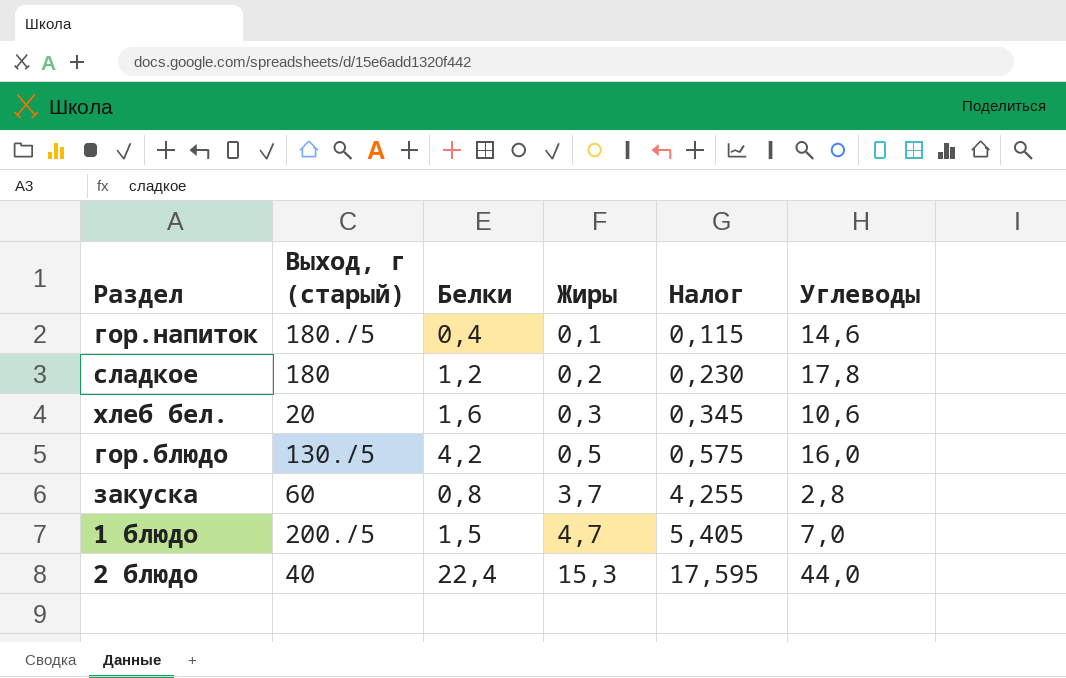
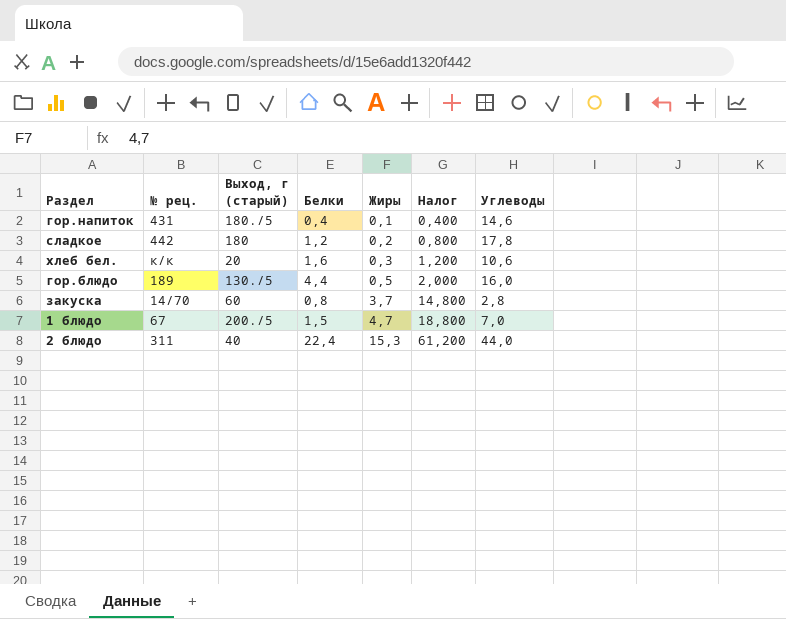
column № рец. | position: none -> 2
column Налог | formula: [Жиры] * 1,15 -> [Жиры] * 4
гор.блюдо | Белки: 4,2 -> 4,4

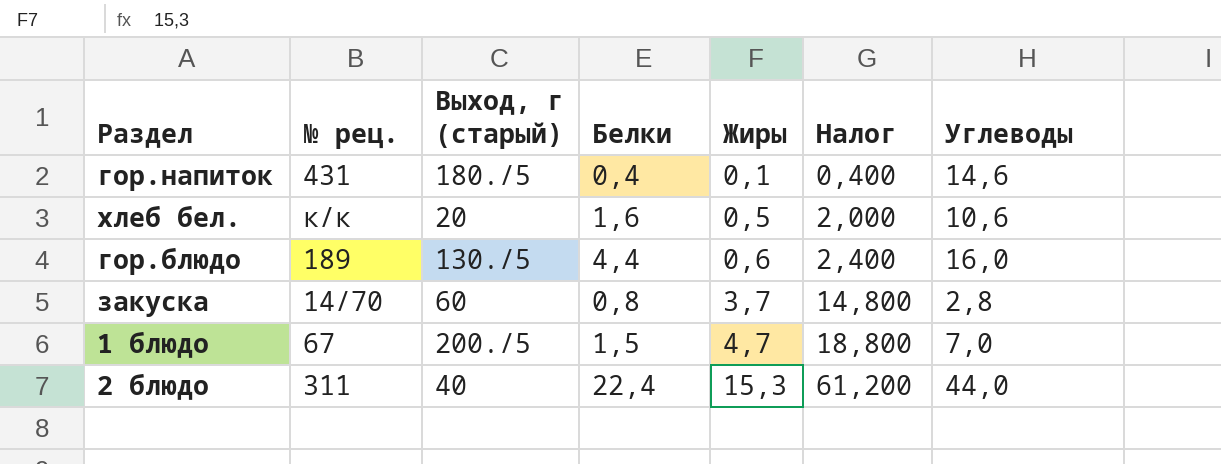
row сладкое: 442 | 180 | 1,2 | 0,2 | 0,800 | 17,8 -> none
хлеб бел. | Жиры: 0,3 -> 0,5
хлеб бел. | Налог: 1,200 -> 2,000
гор.блюдо | Жиры: 0,5 -> 0,6
гор.блюдо | Налог: 2,000 -> 2,400

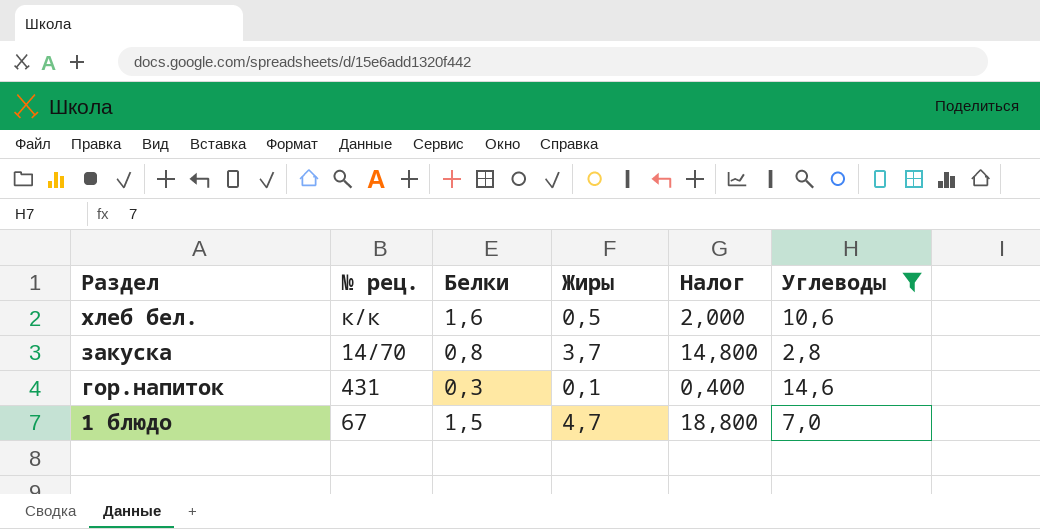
filter: none -> Углеводы <= 14,6
row order: Жиры ascending -> Раздел descending
column Выход, г (старый) | position: 3 -> none
гор.напиток | Белки: 0,4 -> 0,3

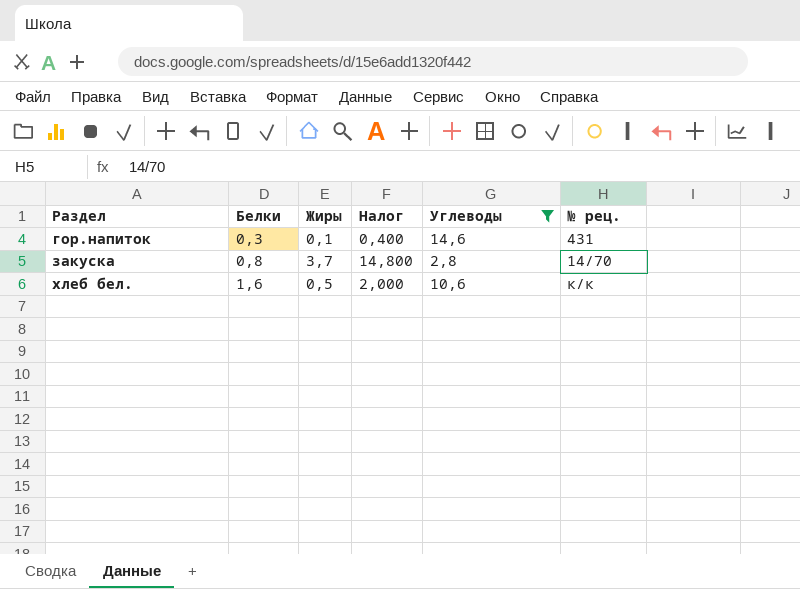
row order: Раздел descending -> Раздел ascending
column № рец. | position: 2 -> 6
row 1 блюдо: 67 | 1,5 | 4,7 | 18,800 | 7,0 -> none

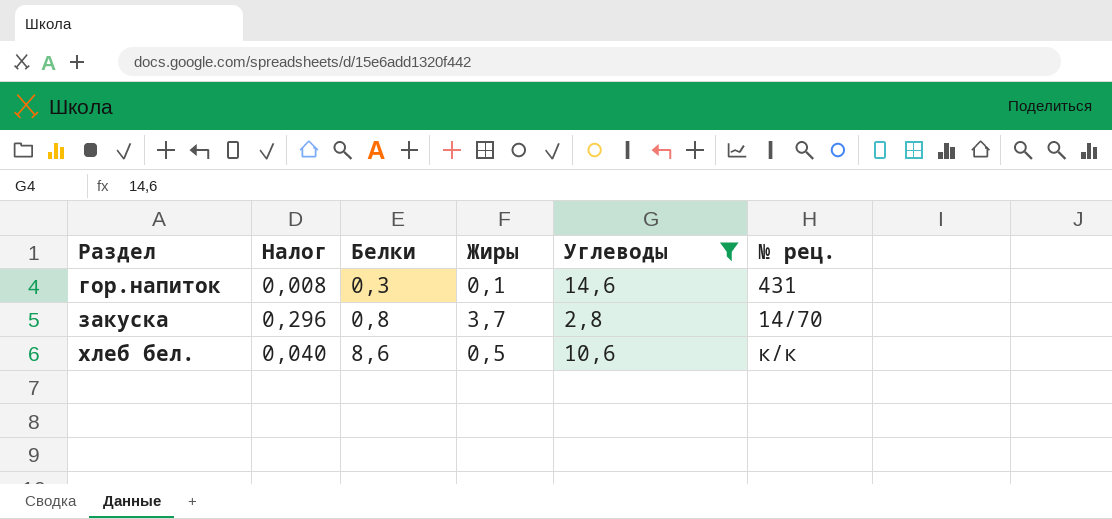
column Налог | formula: [Жиры] * 4 -> [Жиры] * 0,08
column Налог | position: 4 -> 2
хлеб бел. | Белки: 1,6 -> 8,6

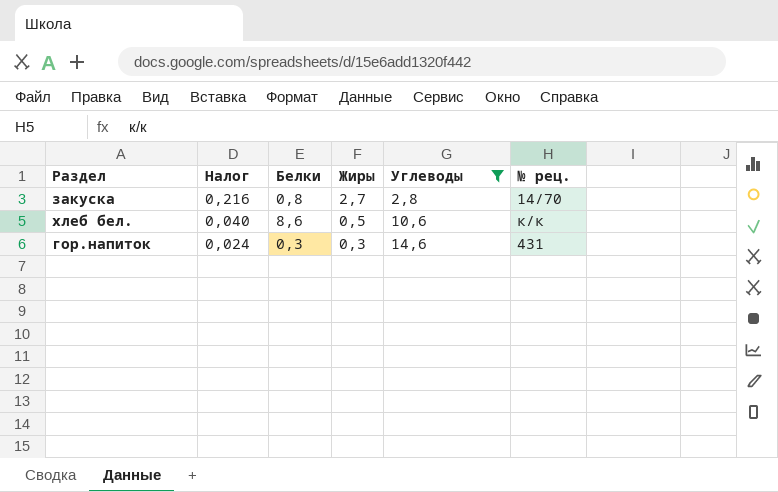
row order: Раздел ascending -> Налог descending
закуска | Налог: 0,296 -> 0,216
закуска | Жиры: 3,7 -> 2,7
гор.напиток | Налог: 0,008 -> 0,024
гор.напиток | Жиры: 0,1 -> 0,3

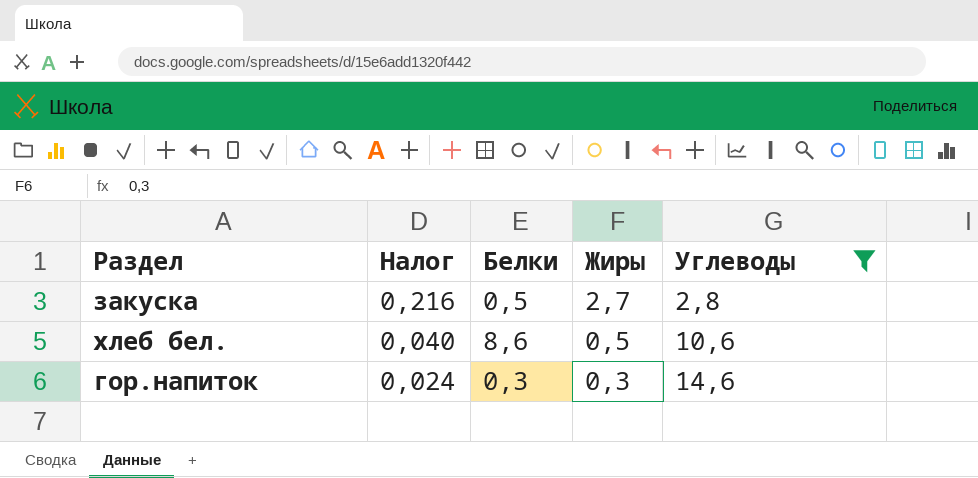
column № рец. | position: 6 -> none
закуска | Белки: 0,8 -> 0,5

